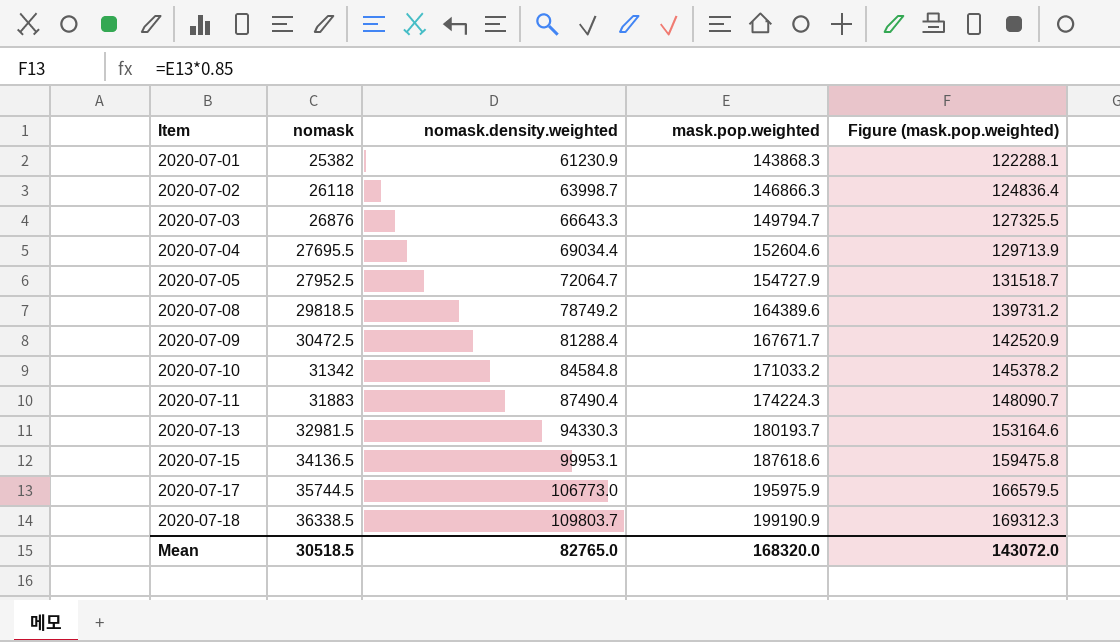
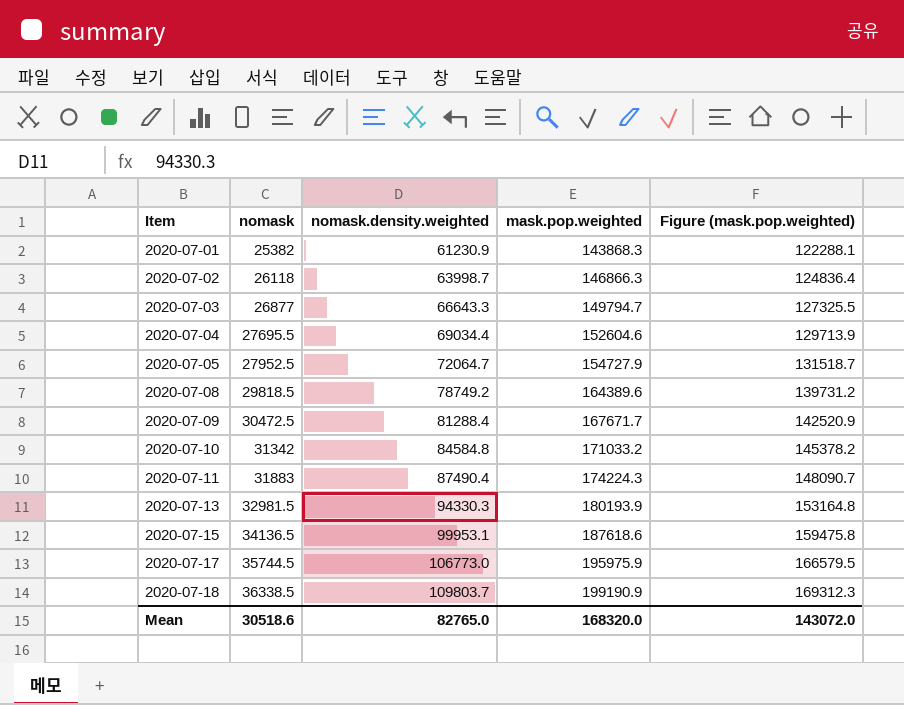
2020-07-03 | nomask: 26876 -> 26877
2020-07-13 | mask.pop.weighted: 180193.7 -> 180193.9
2020-07-13 | Figure (mask.pop.weighted): 153164.6 -> 153164.8
Mean | nomask: 30518.5 -> 30518.6

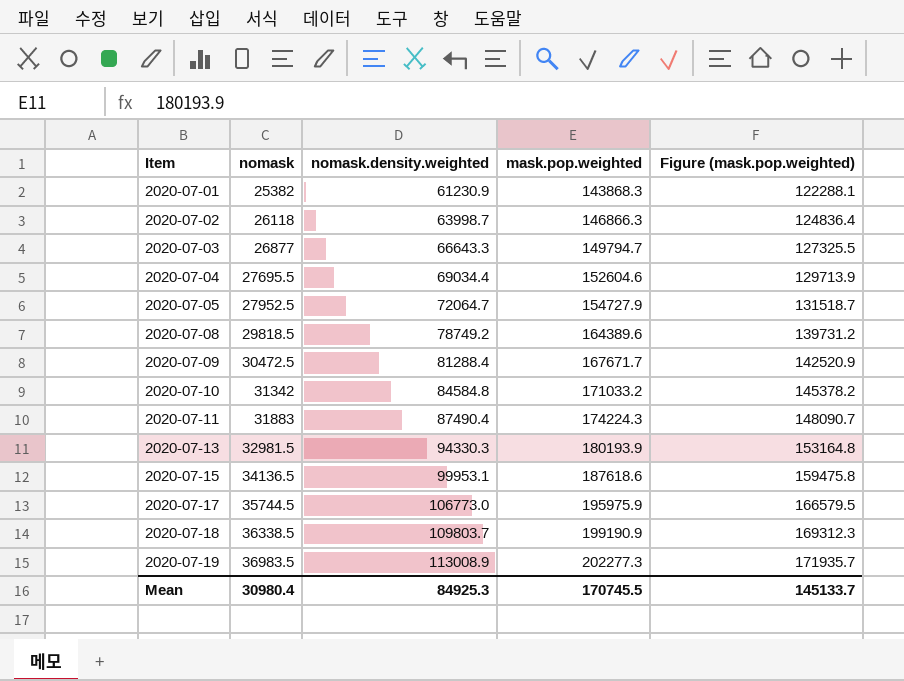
row 2020-07-19: none -> 36983.5 | 113008.9 | 202277.3 | 171935.7
Mean | nomask: 30518.6 -> 30980.4
Mean | nomask.density.weighted: 82765.0 -> 84925.3
Mean | mask.pop.weighted: 168320.0 -> 170745.5
Mean | Figure (mask.pop.weighted): 143072.0 -> 145133.7

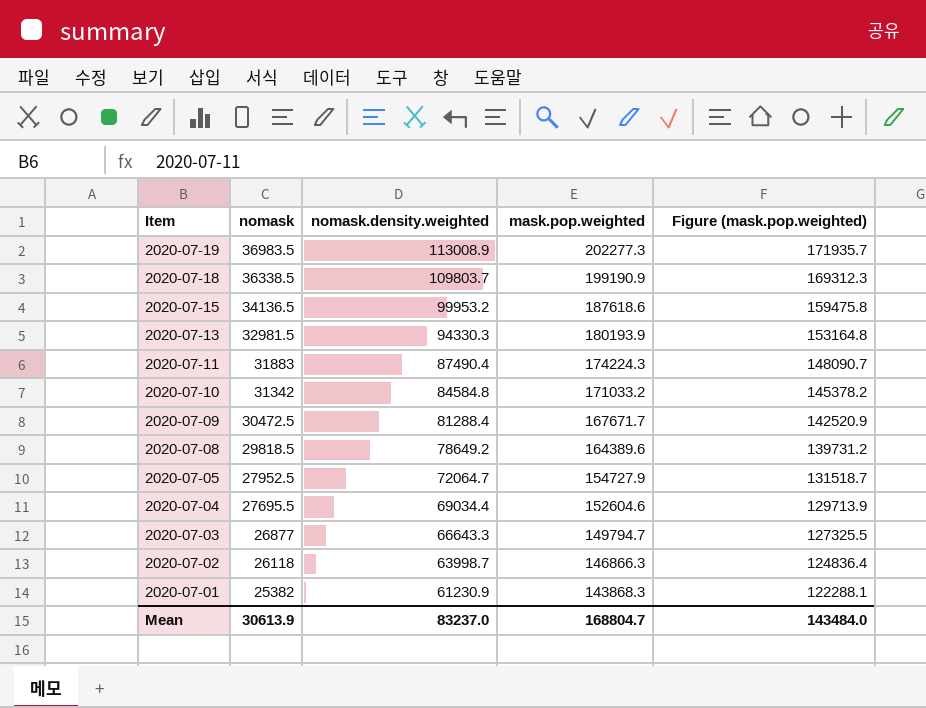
row order: Item ascending -> Item descending
row 2020-07-17: 35744.5 | 106773.0 | 195975.9 | 166579.5 -> none
2020-07-15 | nomask.density.weighted: 99953.1 -> 99953.2
2020-07-08 | nomask.density.weighted: 78749.2 -> 78649.2
Mean | nomask: 30980.4 -> 30613.9
Mean | nomask.density.weighted: 84925.3 -> 83237.0
Mean | mask.pop.weighted: 170745.5 -> 168804.7
Mean | Figure (mask.pop.weighted): 145133.7 -> 143484.0

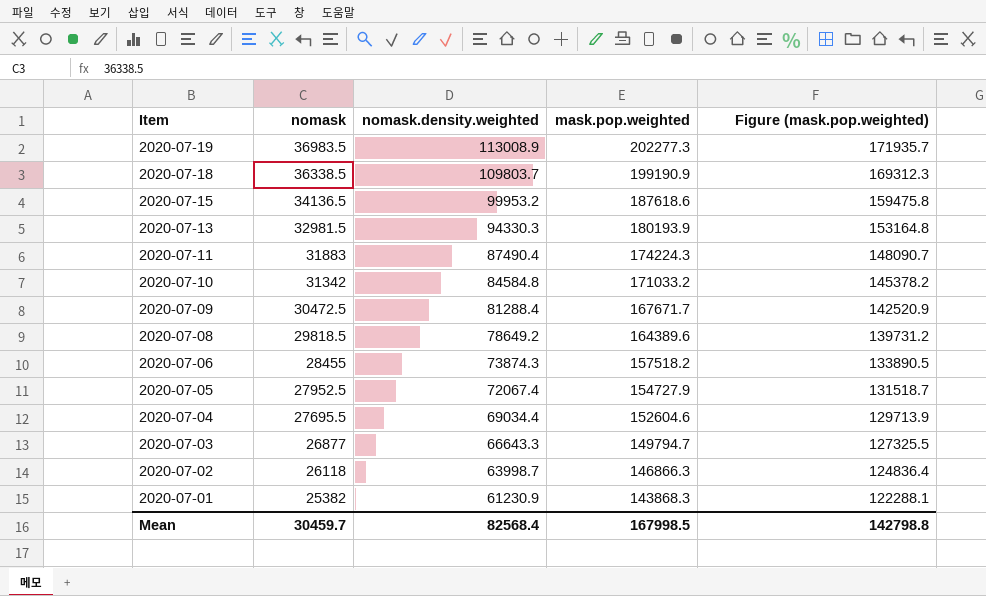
row 2020-07-06: none -> 28455 | 73874.3 | 157518.2 | 133890.5
2020-07-05 | nomask.density.weighted: 72064.7 -> 72067.4
Mean | nomask: 30613.9 -> 30459.7
Mean | nomask.density.weighted: 83237.0 -> 82568.4
Mean | mask.pop.weighted: 168804.7 -> 167998.5
Mean | Figure (mask.pop.weighted): 143484.0 -> 142798.8

